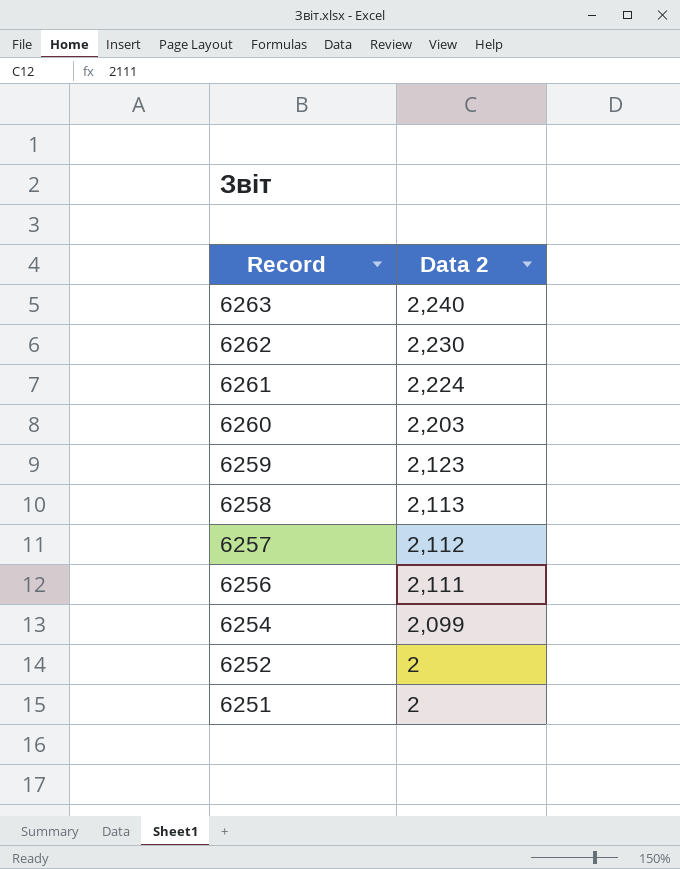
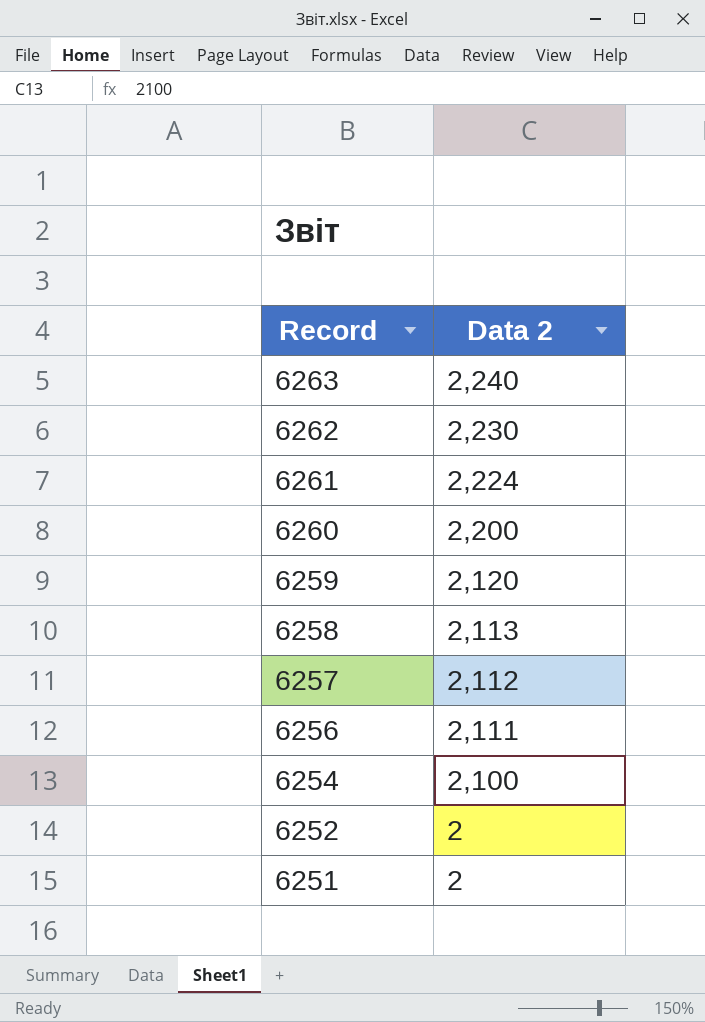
6260 | Data 2: 2,203 -> 2,200
6259 | Data 2: 2,123 -> 2,120
6254 | Data 2: 2,099 -> 2,100

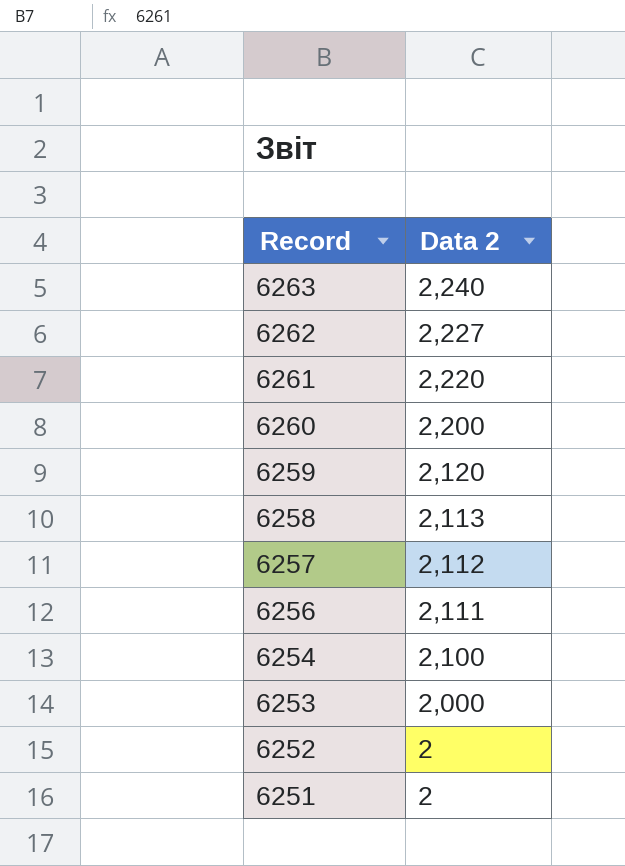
6262 | Data 2: 2,230 -> 2,227
6261 | Data 2: 2,224 -> 2,220
row 6253: none -> 2,000

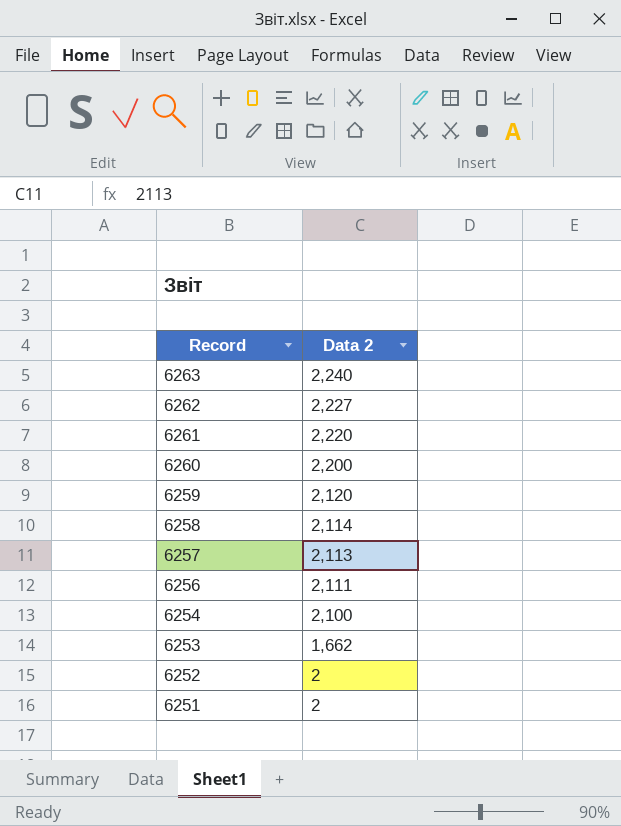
6258 | Data 2: 2,113 -> 2,114
6257 | Data 2: 2,112 -> 2,113
6253 | Data 2: 2,000 -> 1,662

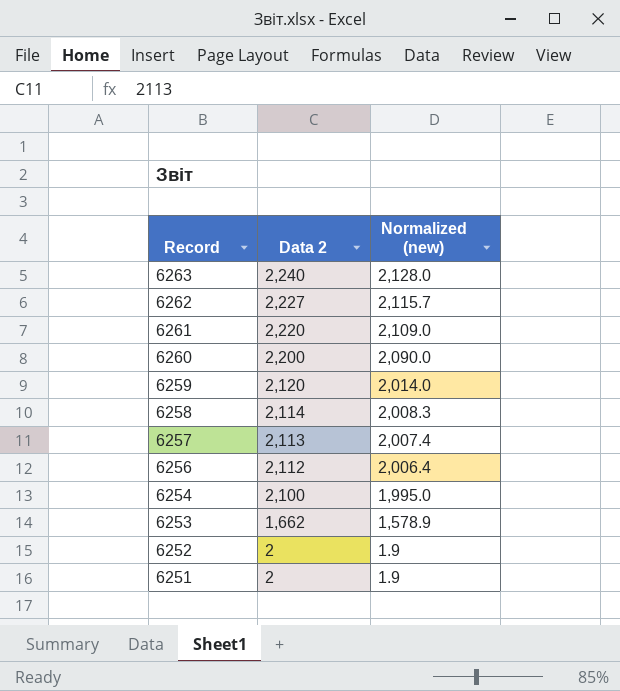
column Normalized (new) | formula: none -> [Data 2] * 0.95
6256 | Data 2: 2,111 -> 2,112

